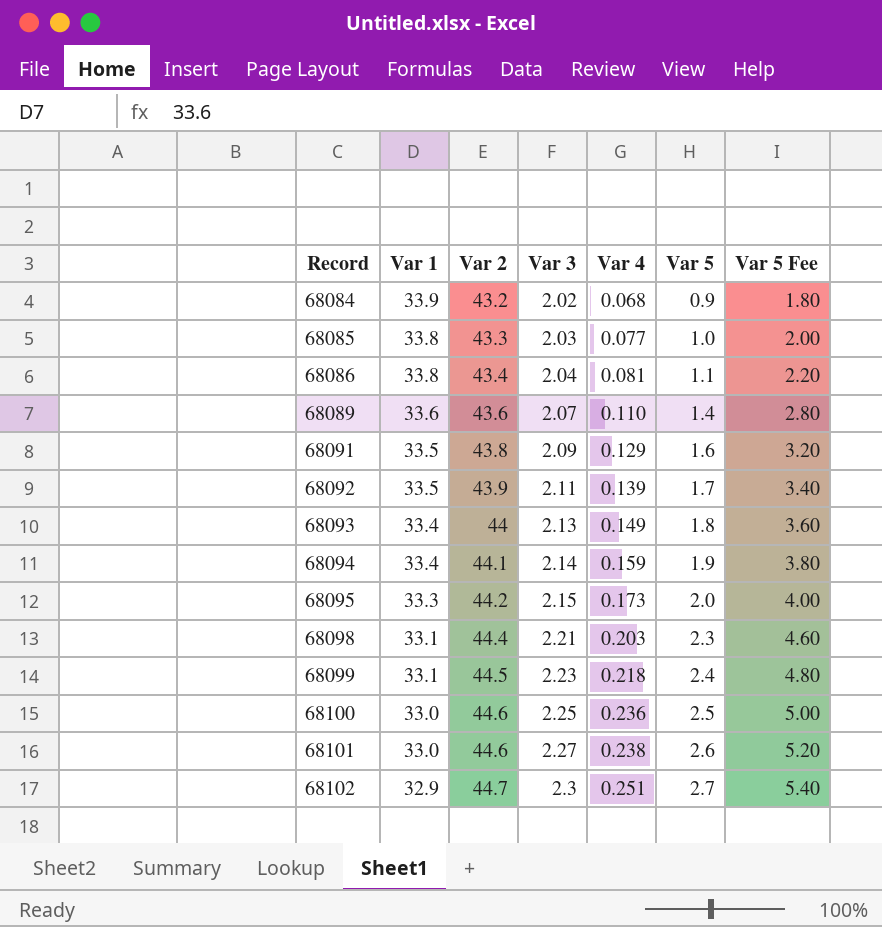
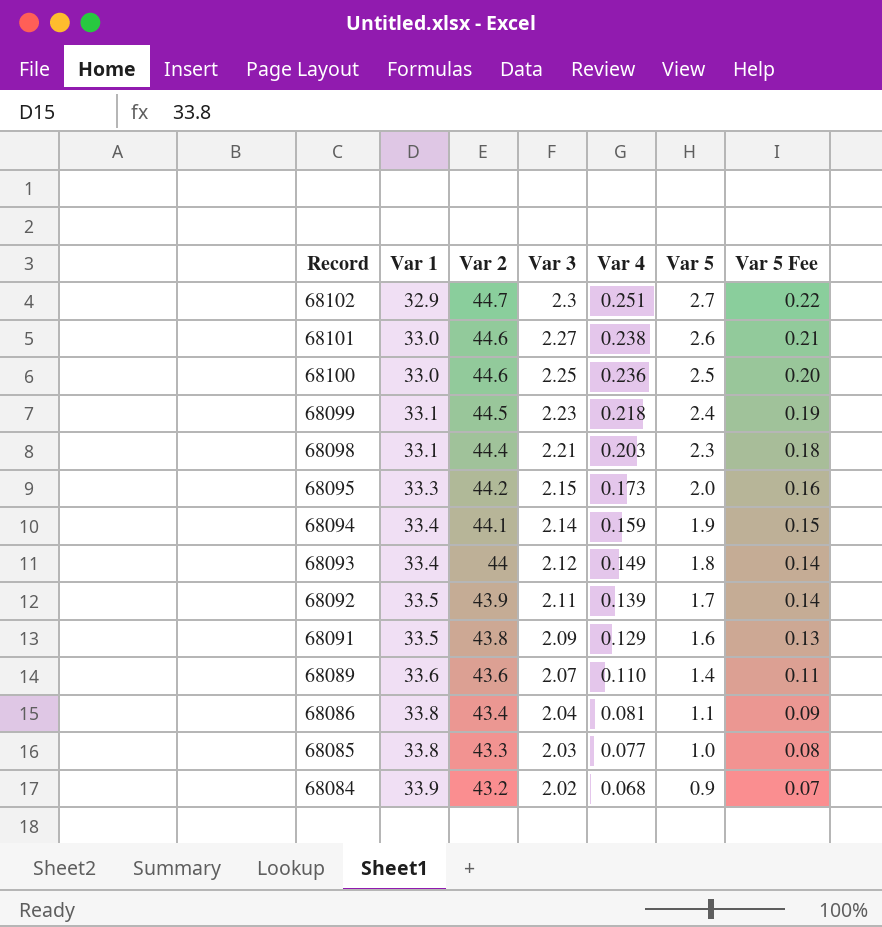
row order: Record ascending -> Record descending
column Var 5 Fee | formula: [Var 5] * 2 -> [Var 5] * 0.08
68093 | Var 3: 2.13 -> 2.12

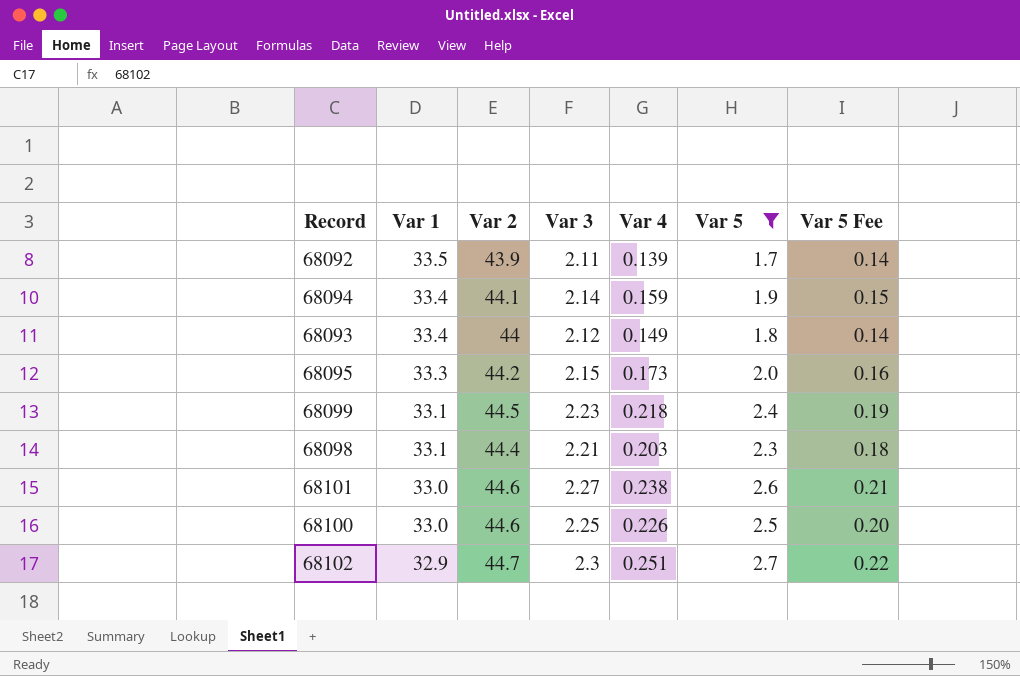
filter: none -> Var 5 >= 1.7
row order: Record descending -> Var 1 descending
68100 | Var 4: 0.236 -> 0.226

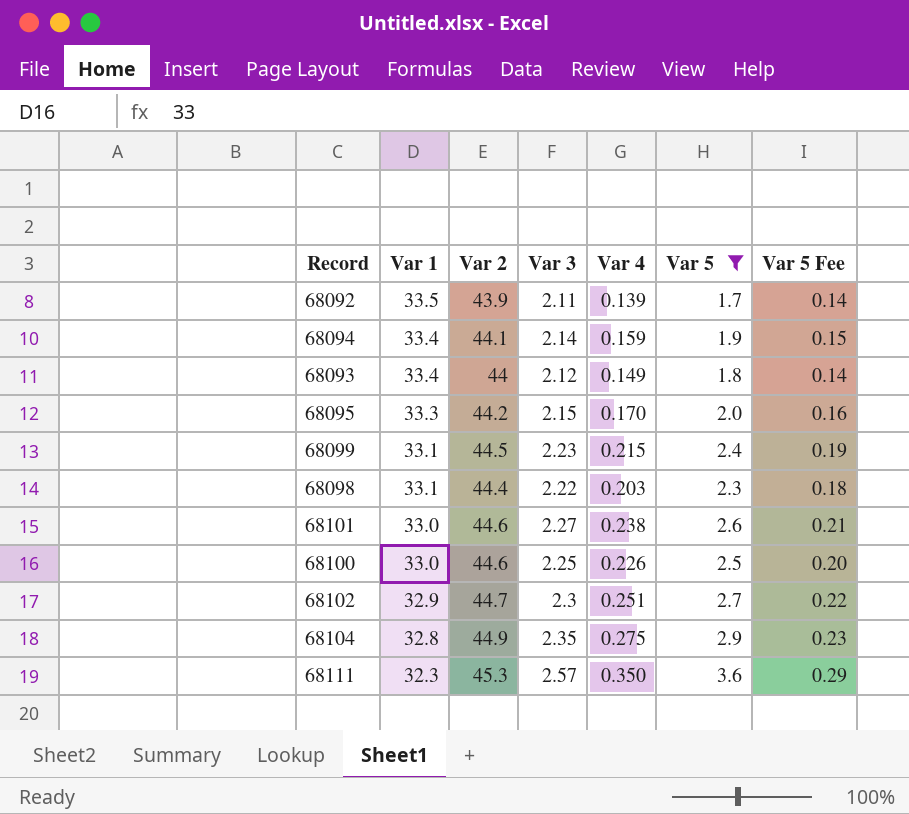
68095 | Var 4: 0.173 -> 0.170
68099 | Var 4: 0.218 -> 0.215
68098 | Var 3: 2.21 -> 2.22
row 68104: none -> 32.8 | 44.9 | 2.35 | 0.275 | 2.9 | 0.23
row 68111: none -> 32.3 | 45.3 | 2.57 | 0.350 | 3.6 | 0.29

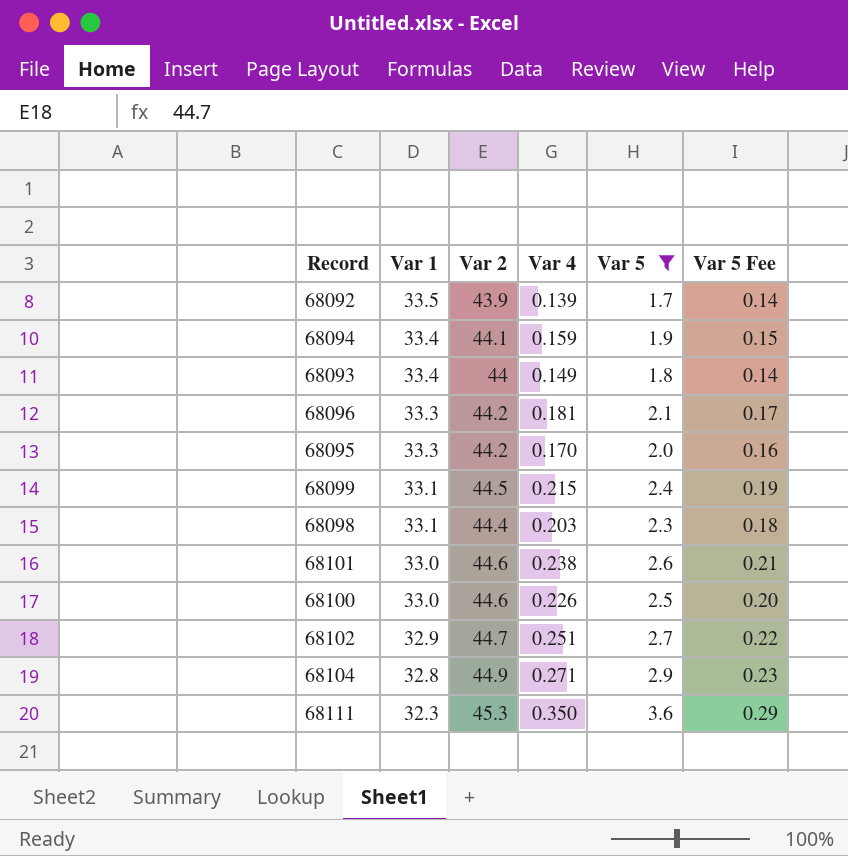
column Var 3 | position: 4 -> none
row 68096: none -> 33.3 | 44.2 | 0.181 | 2.1 | 0.17
68104 | Var 4: 0.275 -> 0.271

